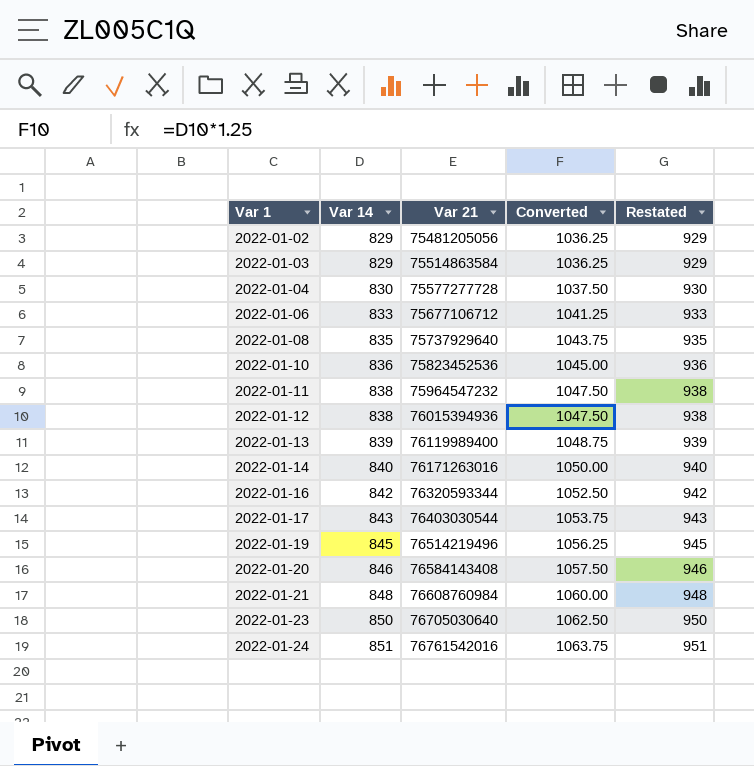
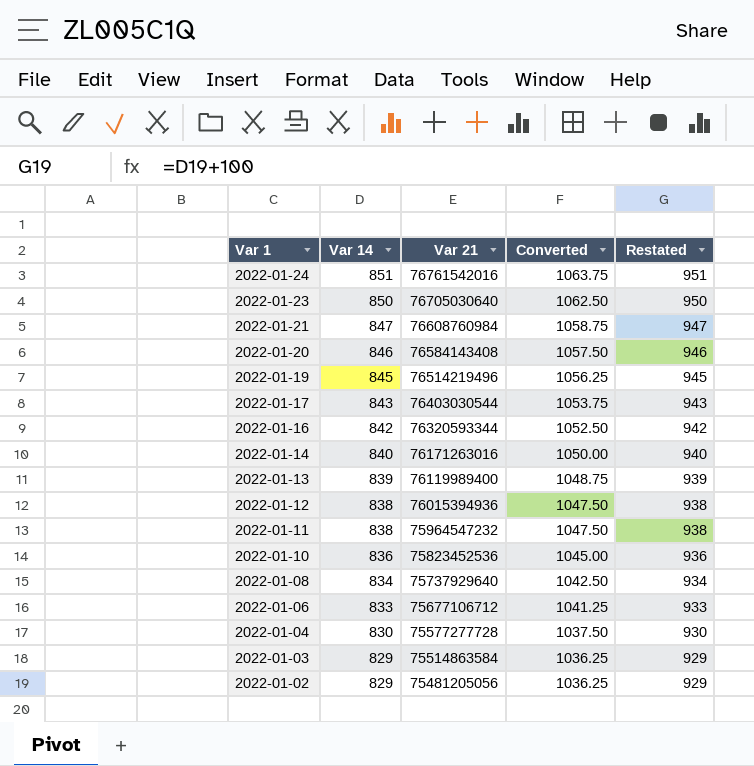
row order: Var 1 ascending -> Var 1 descending
2022-01-21 | Var 14: 848 -> 847
2022-01-21 | Converted: 1060.00 -> 1058.75
2022-01-21 | Restated: 948 -> 947
2022-01-08 | Var 14: 835 -> 834
2022-01-08 | Converted: 1043.75 -> 1042.50
2022-01-08 | Restated: 935 -> 934

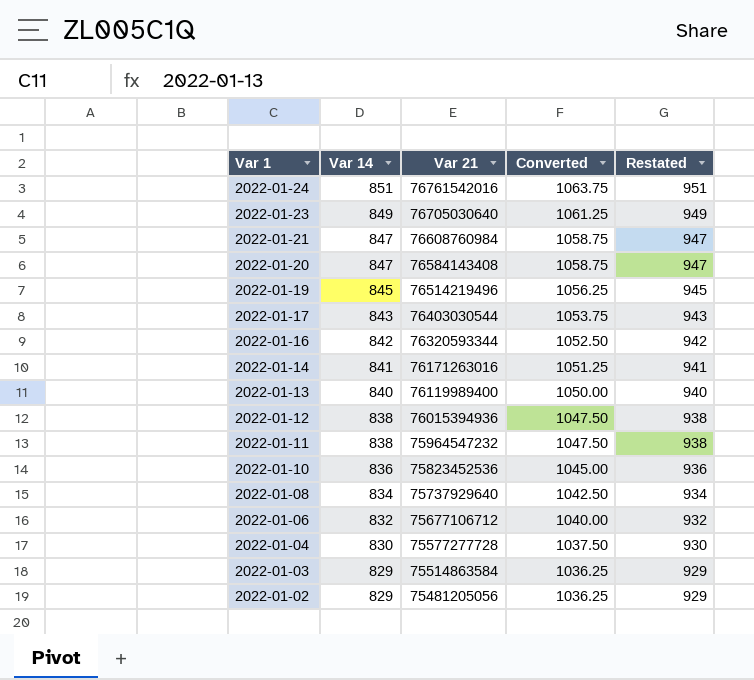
2022-01-23 | Var 14: 850 -> 849
2022-01-23 | Converted: 1062.50 -> 1061.25
2022-01-23 | Restated: 950 -> 949
2022-01-20 | Var 14: 846 -> 847
2022-01-20 | Converted: 1057.50 -> 1058.75
2022-01-20 | Restated: 946 -> 947
2022-01-14 | Var 14: 840 -> 841
2022-01-14 | Converted: 1050.00 -> 1051.25
2022-01-14 | Restated: 940 -> 941
2022-01-13 | Var 14: 839 -> 840
2022-01-13 | Converted: 1048.75 -> 1050.00
2022-01-13 | Restated: 939 -> 940
2022-01-06 | Var 14: 833 -> 832
2022-01-06 | Converted: 1041.25 -> 1040.00
2022-01-06 | Restated: 933 -> 932

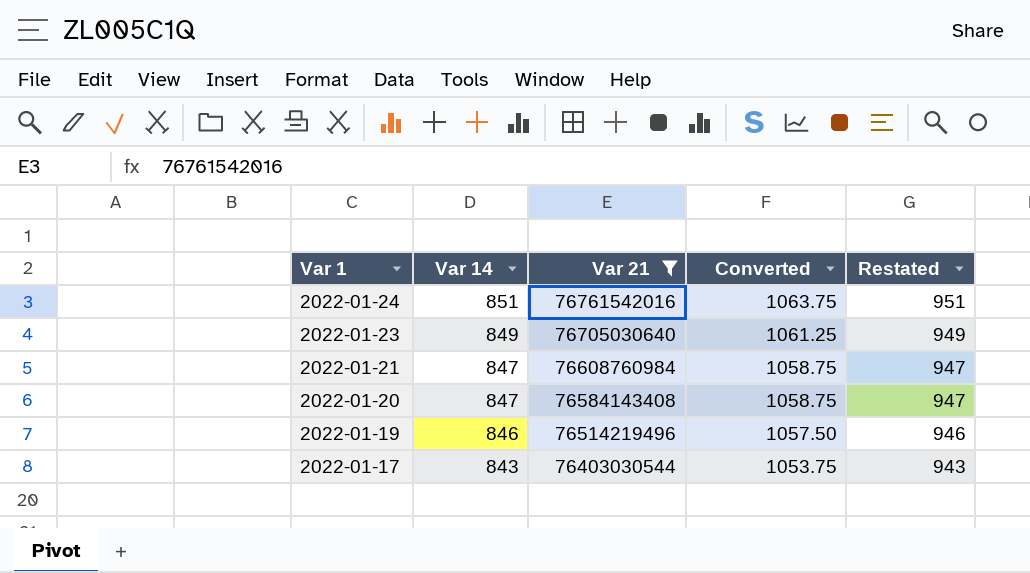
filter: none -> Var 21 >= 76403030544
2022-01-19 | Var 14: 845 -> 846
2022-01-19 | Converted: 1056.25 -> 1057.50
2022-01-19 | Restated: 945 -> 946

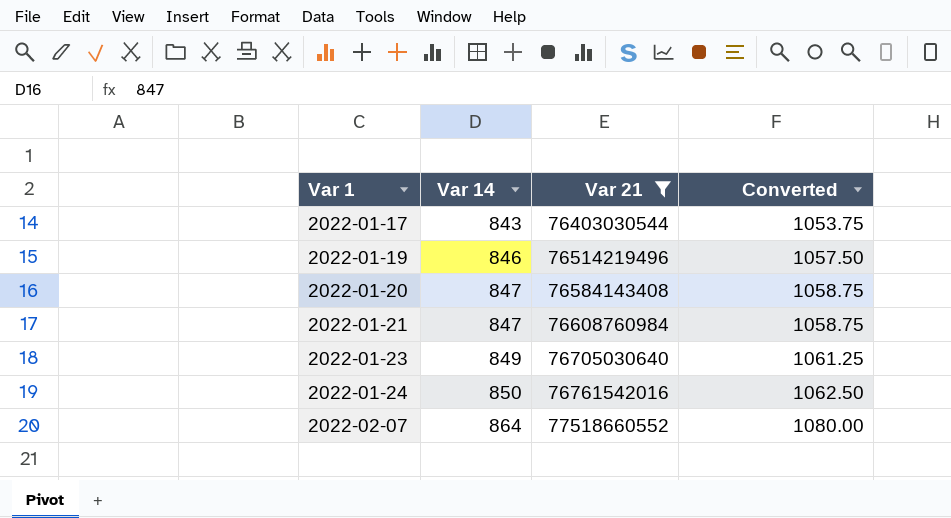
row order: Var 1 descending -> Var 1 ascending
column Restated | formula: [Var 14] + 100 -> none
2022-01-24 | Var 14: 851 -> 850
2022-01-24 | Converted: 1063.75 -> 1062.50
row 2022-02-07: none -> 864 | 77518660552 | 1080.00

